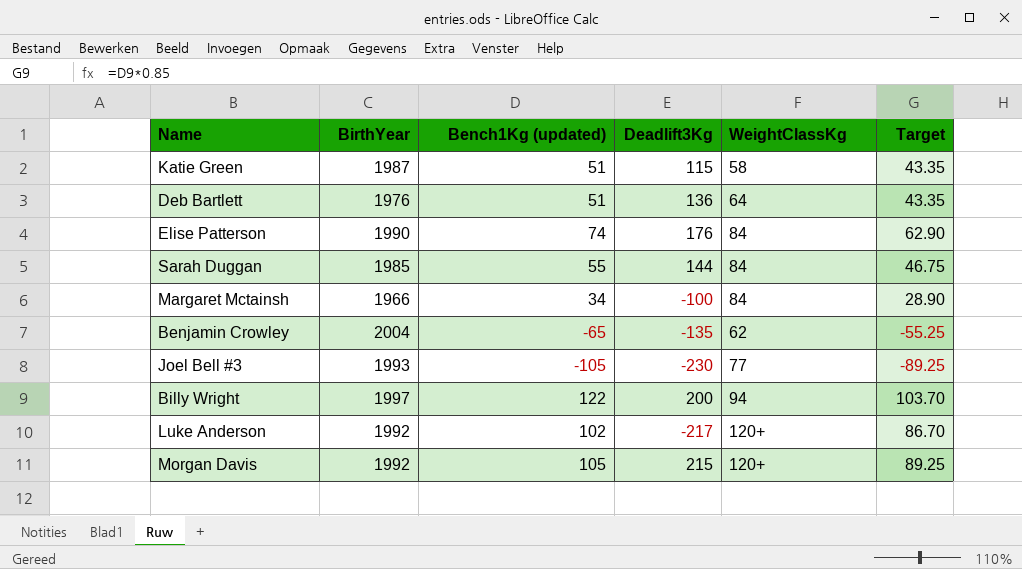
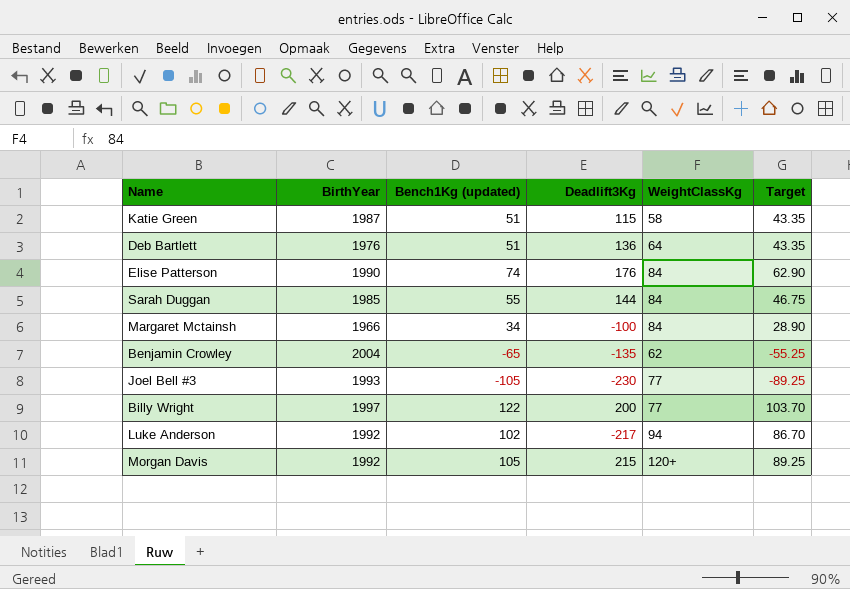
Billy Wright | WeightClassKg: 94 -> 77
Luke Anderson | WeightClassKg: 120+ -> 94

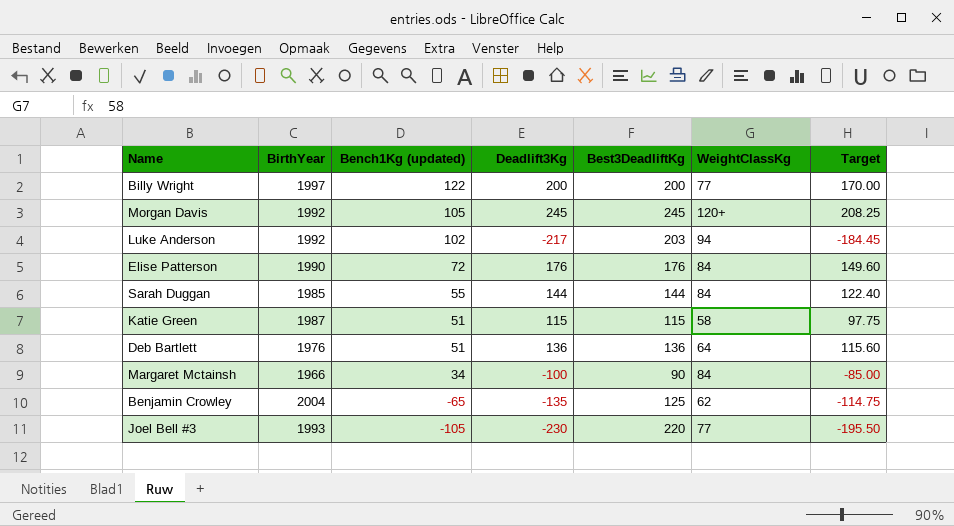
row order: none -> Bench1Kg (updated) descending
column Best3DeadliftKg | position: none -> 5
column Target | formula: [Bench1Kg (updated)] * 0.85 -> [Deadlift3Kg] * 0.85
Morgan Davis | Deadlift3Kg: 215 -> 245
Elise Patterson | Bench1Kg (updated): 74 -> 72

